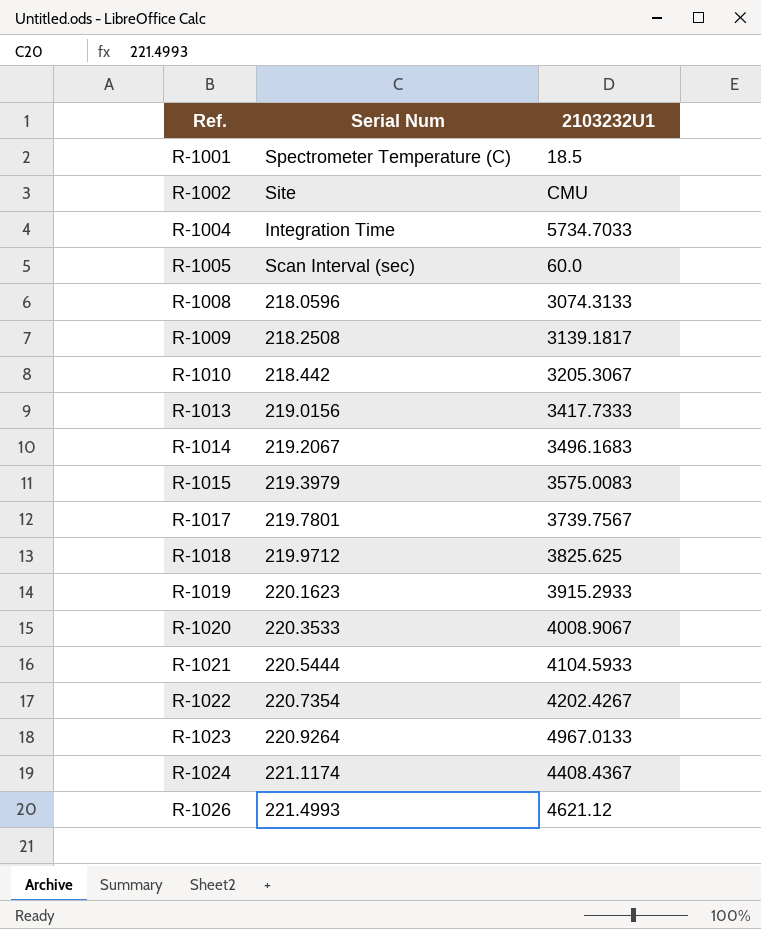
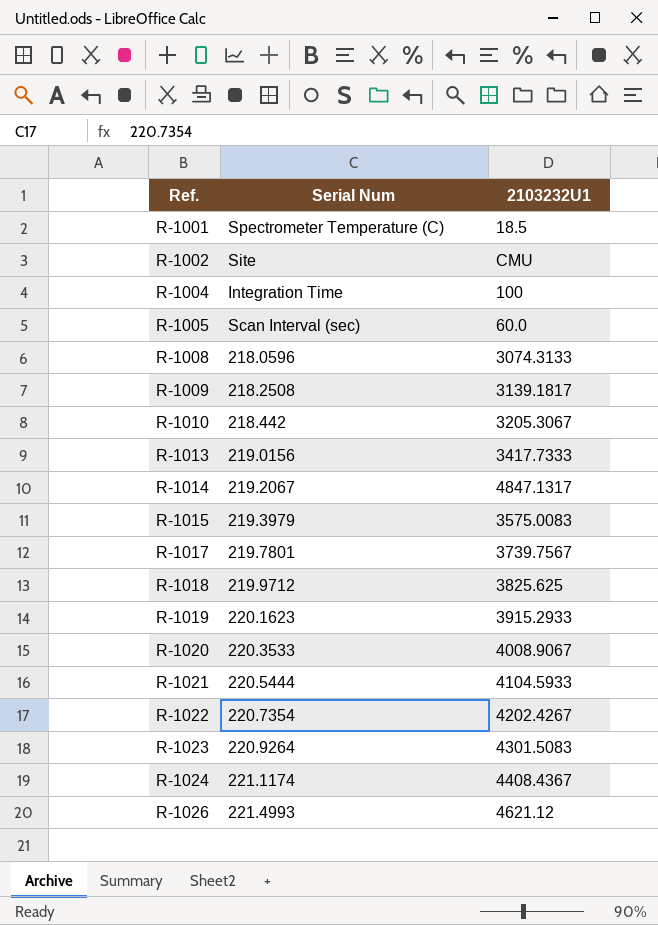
R-1004 | 2103232U1: 5734.7033 -> 100
R-1014 | 2103232U1: 3496.1683 -> 4847.1317
R-1023 | 2103232U1: 4967.0133 -> 4301.5083

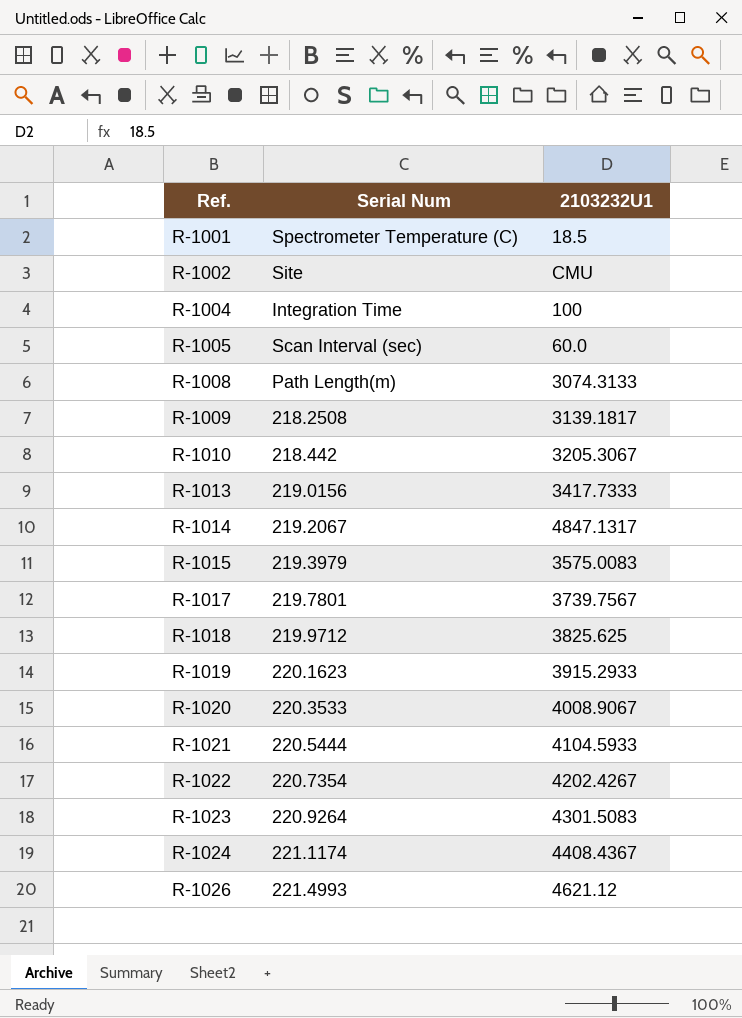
R-1008 | Serial Num: 218.0596 -> Path Length(m)

